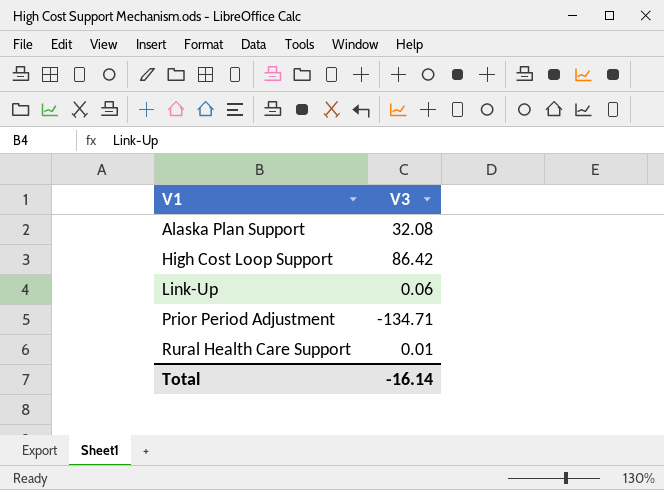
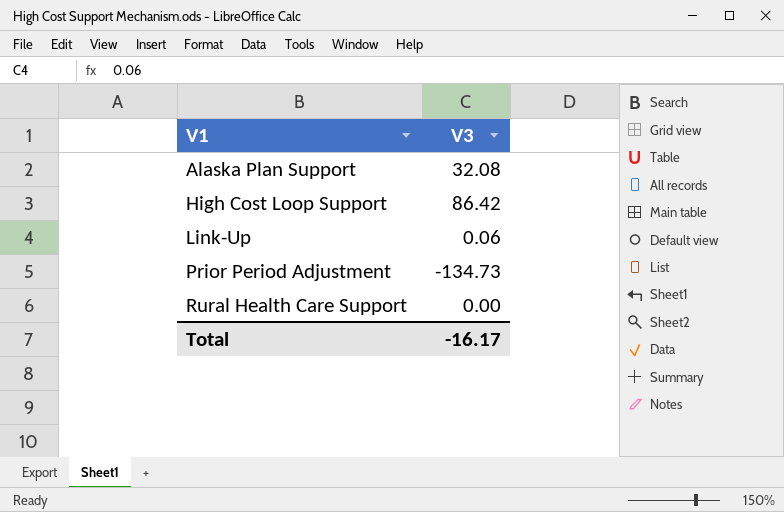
Prior Period Adjustment | V3: -134.71 -> -134.73
Rural Health Care Support | V3: 0.01 -> 0.00
Total | V3: -16.14 -> -16.17

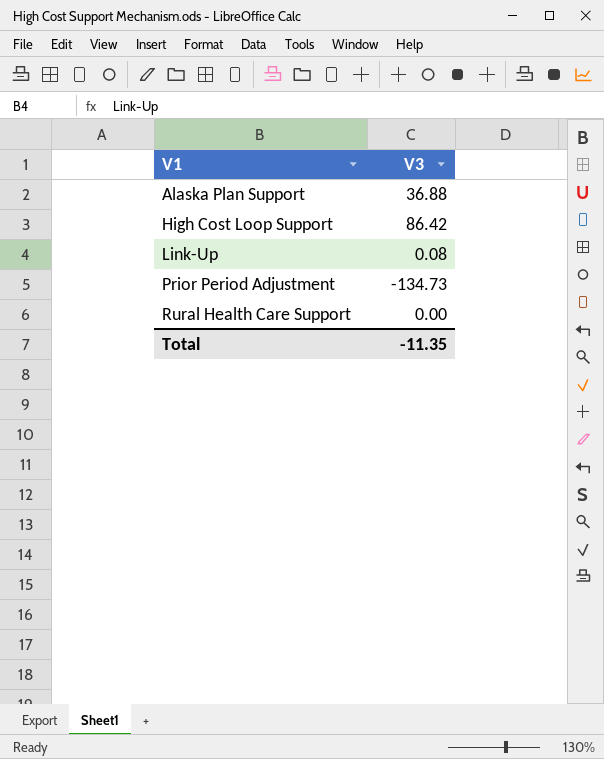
Alaska Plan Support | V3: 32.08 -> 36.88
Link-Up | V3: 0.06 -> 0.08
Total | V3: -16.17 -> -11.35

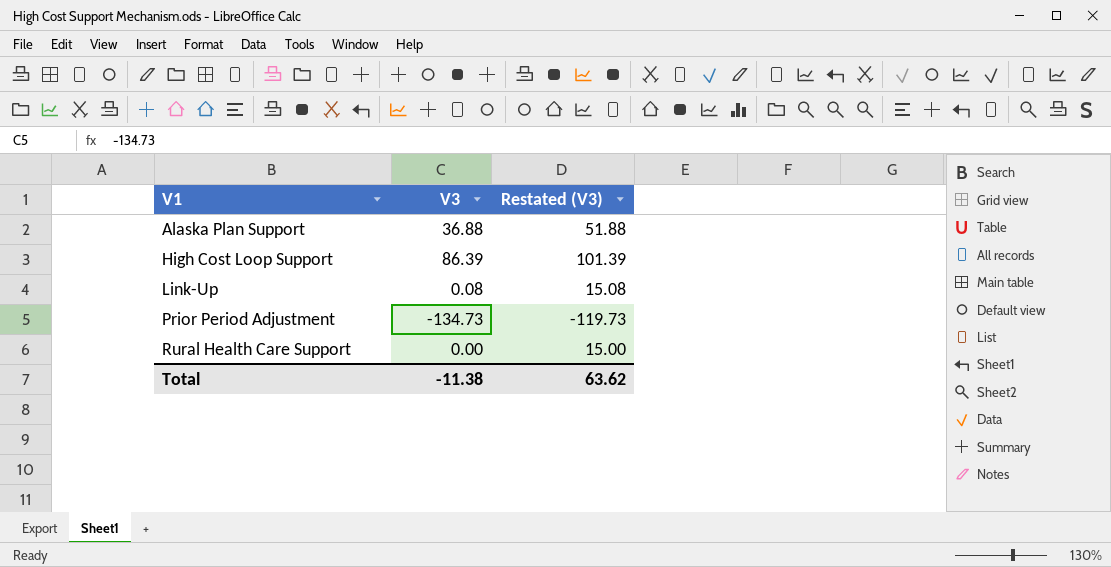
column Restated (V3) | formula: none -> [V3] + 15
High Cost Loop Support | V3: 86.42 -> 86.39
Total | V3: -11.35 -> -11.38

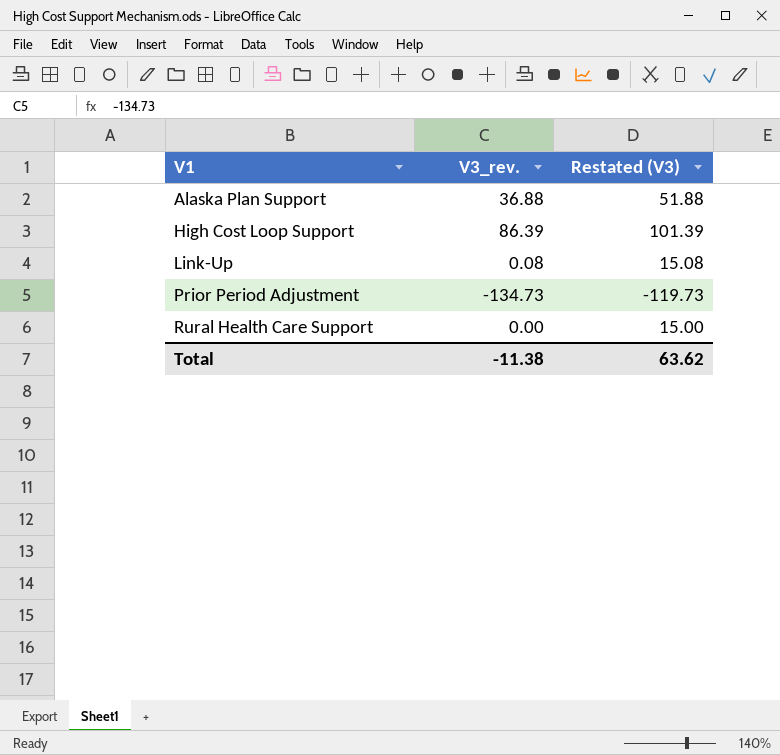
column name: V3 -> V3_rev.

